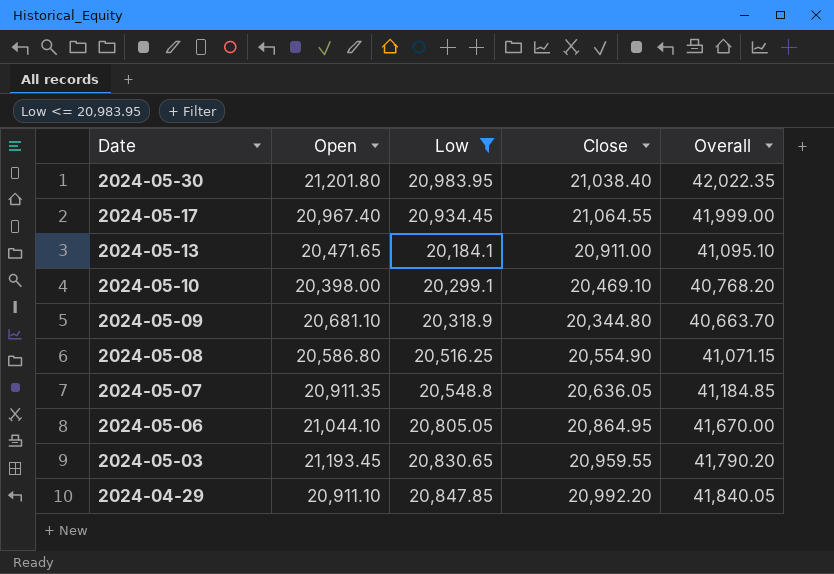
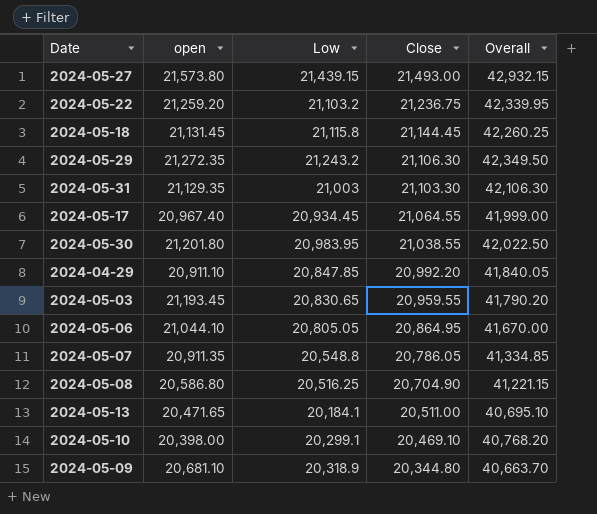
filter: Low <= 20,983.95 -> none
row order: Date descending -> Close descending
column name: Open -> open
2024-05-30 | Close: 21,038.40 -> 21,038.55
2024-05-30 | Overall: 42,022.35 -> 42,022.50
2024-05-07 | Close: 20,636.05 -> 20,786.05
2024-05-07 | Overall: 41,184.85 -> 41,334.85
2024-05-08 | Close: 20,554.90 -> 20,704.90
2024-05-08 | Overall: 41,071.15 -> 41,221.15
2024-05-13 | Close: 20,911.00 -> 20,511.00
2024-05-13 | Overall: 41,095.10 -> 40,695.10

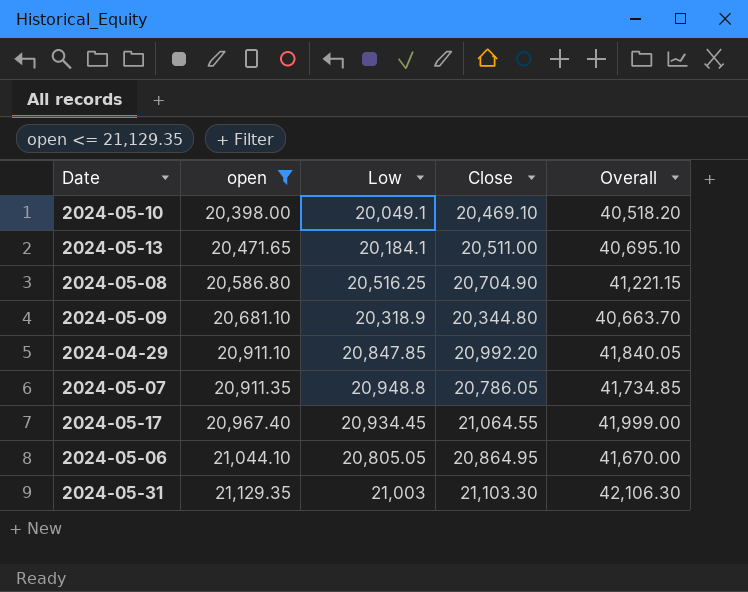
filter: none -> open <= 21,129.35
row order: Close descending -> open ascending
2024-05-10 | Low: 20,299.1 -> 20,049.1
2024-05-10 | Overall: 40,768.20 -> 40,518.20
2024-05-07 | Low: 20,548.8 -> 20,948.8
2024-05-07 | Overall: 41,334.85 -> 41,734.85

